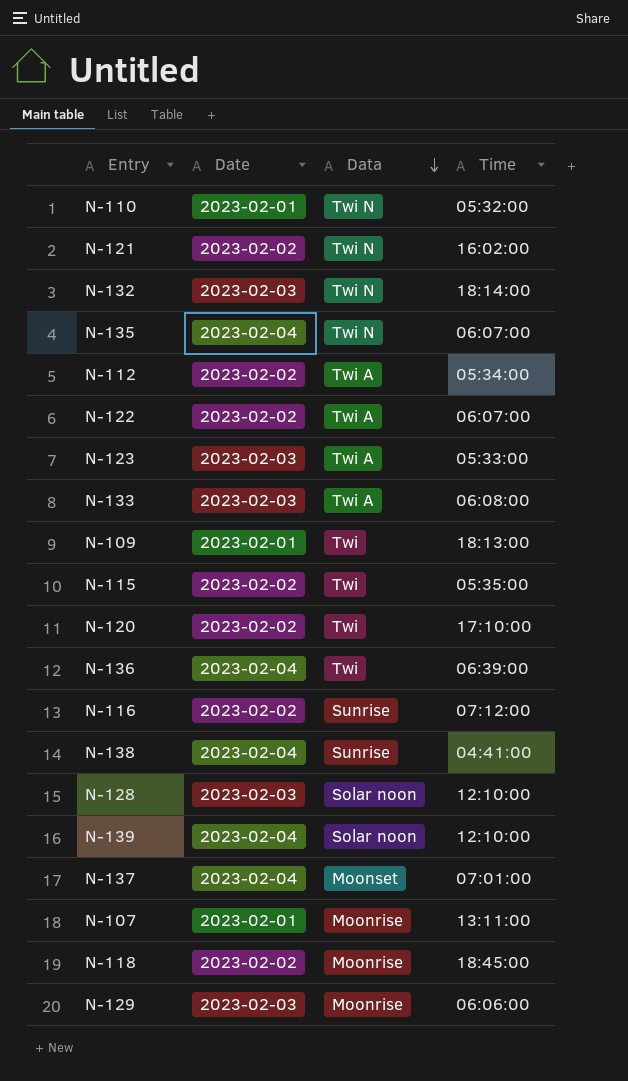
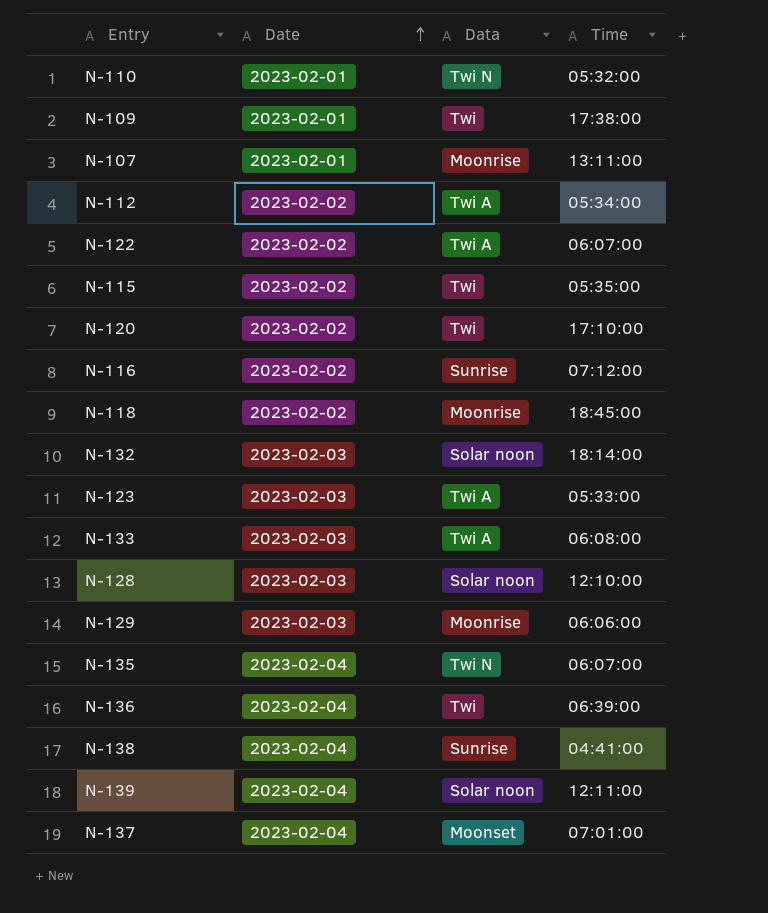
row order: Data descending -> Date ascending
row N-121: 2023-02-02 | Twi N | 16:02:00 -> none
N-109 | Time: 18:13:00 -> 17:38:00
N-132 | Data: Twi N -> Solar noon
N-139 | Time: 12:10:00 -> 12:11:00

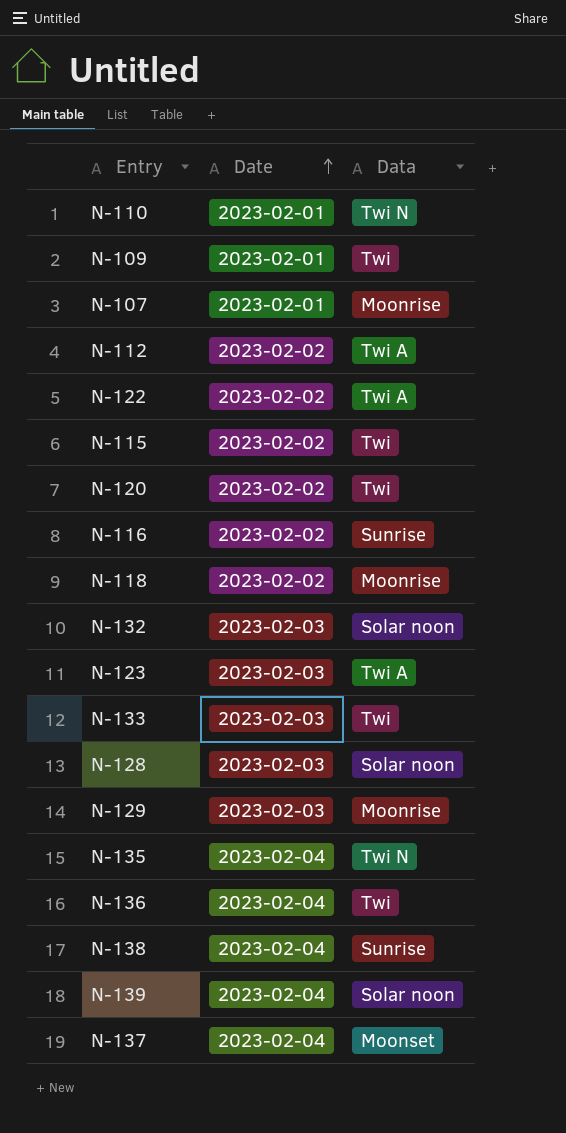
column Time | position: 4 -> none
N-133 | Data: Twi A -> Twi

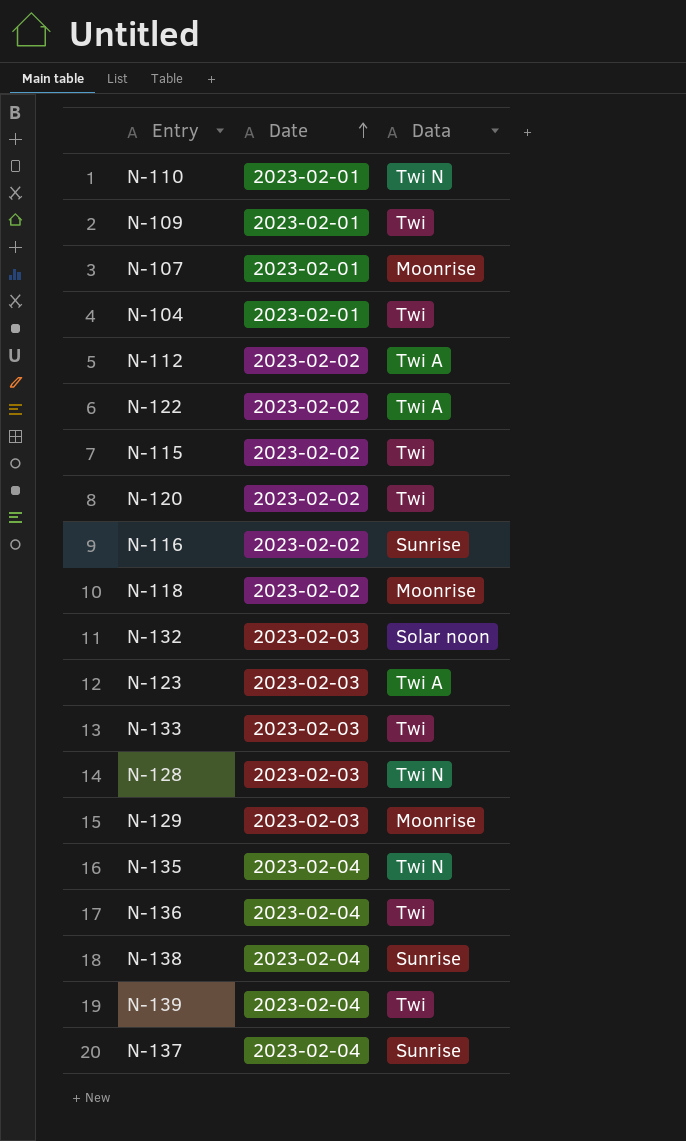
row N-104: none -> 2023-02-01 | Twi
N-128 | Data: Solar noon -> Twi N
N-139 | Data: Solar noon -> Twi
N-137 | Data: Moonset -> Sunrise

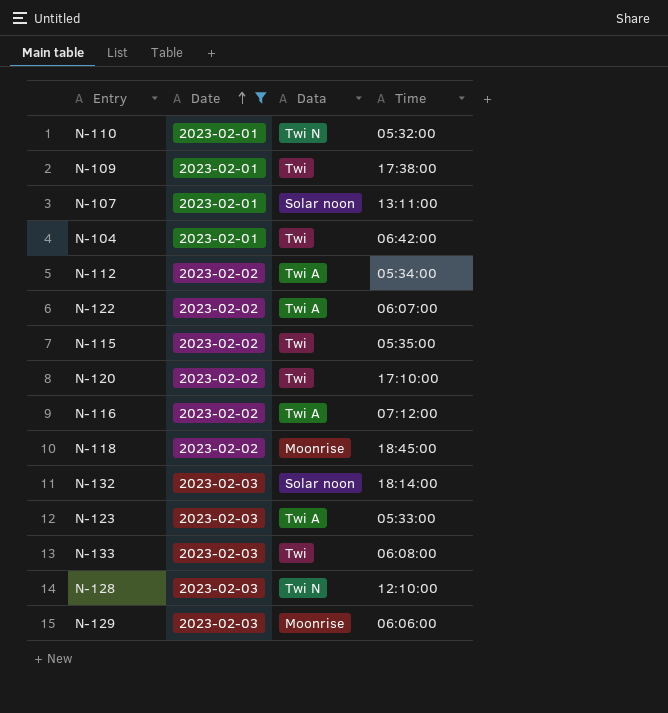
filter: none -> Date != 2023-02-04
column Time | position: none -> 4
N-107 | Data: Moonrise -> Solar noon
N-116 | Data: Sunrise -> Twi A

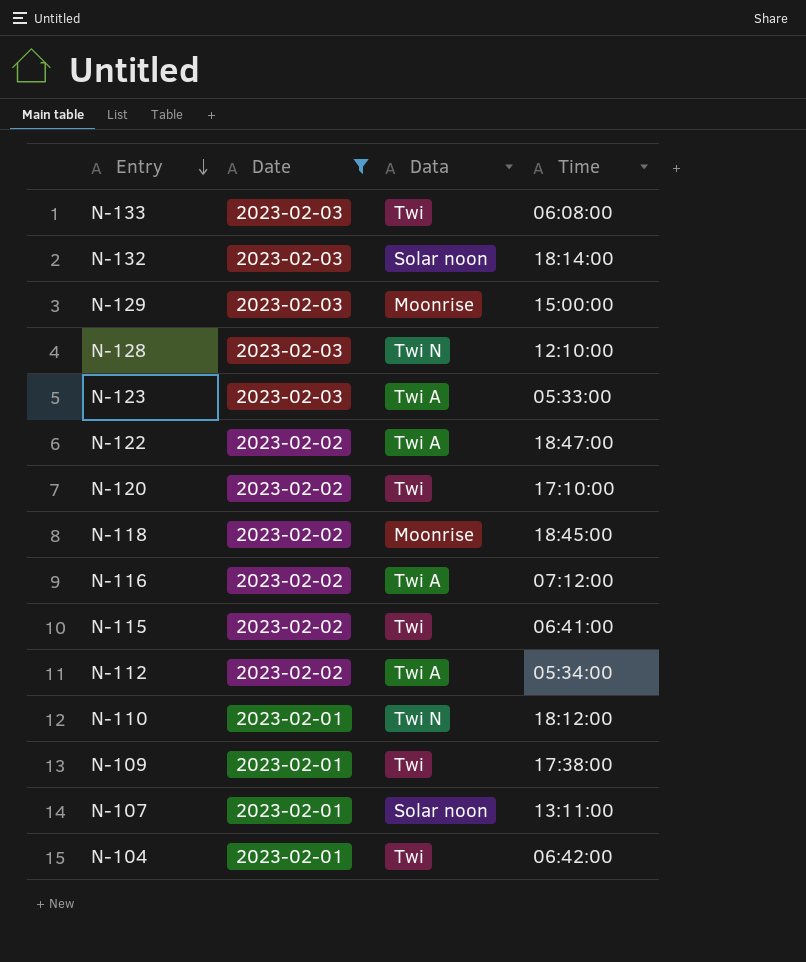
row order: Date ascending -> Entry descending
N-129 | Time: 06:06:00 -> 15:00:00
N-122 | Time: 06:07:00 -> 18:47:00
N-115 | Time: 05:35:00 -> 06:41:00
N-110 | Time: 05:32:00 -> 18:12:00

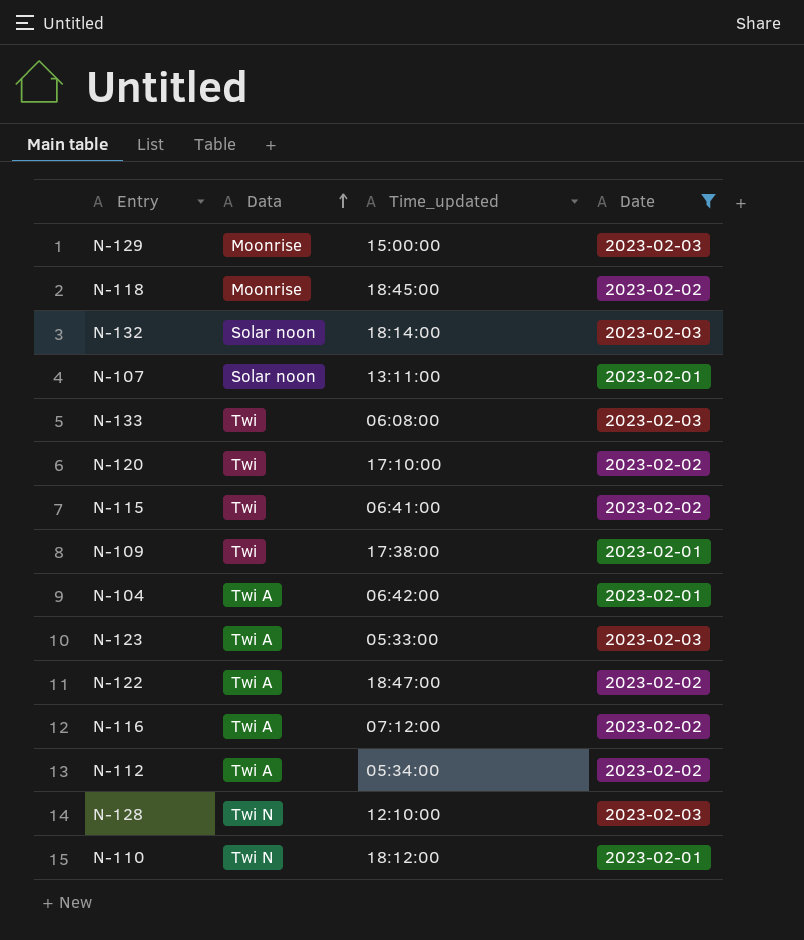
row order: Entry descending -> Data ascending
column name: Time -> Time_updated
column Date | position: 2 -> 4
N-104 | Data: Twi -> Twi A

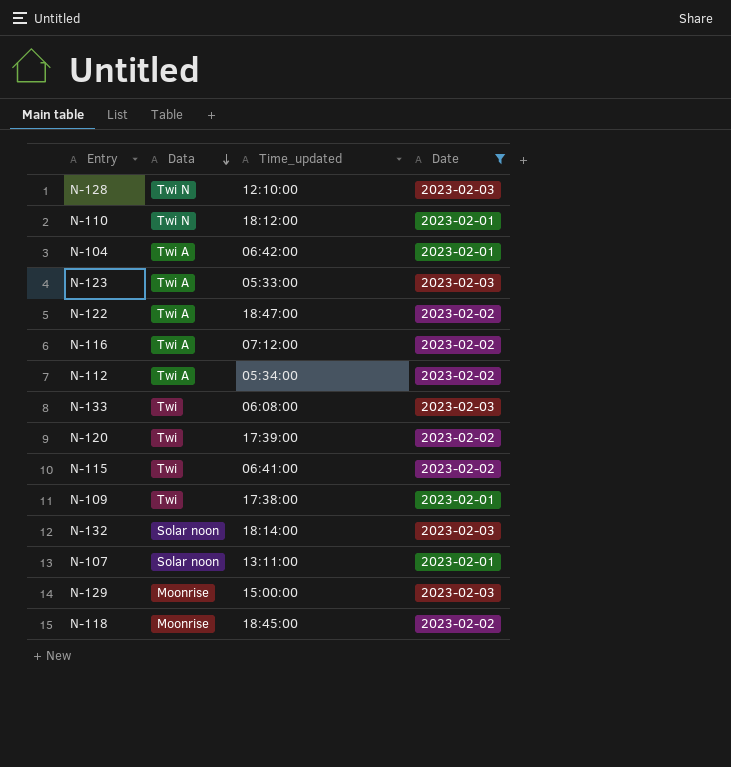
row order: Data ascending -> Data descending
N-120 | Time_updated: 17:10:00 -> 17:39:00

